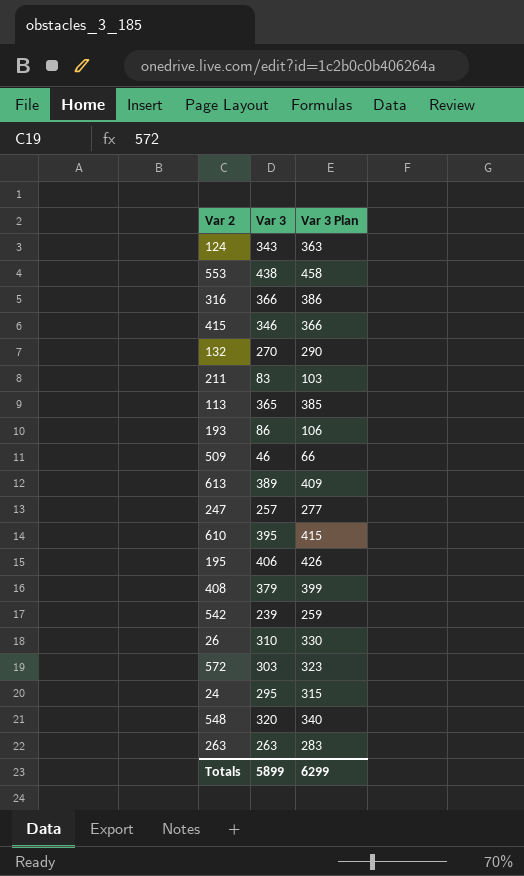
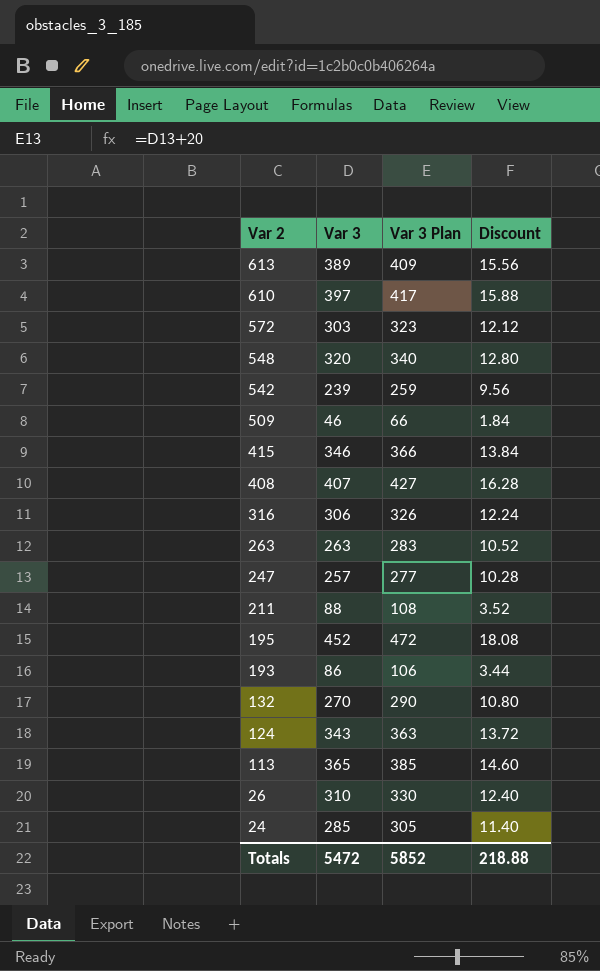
row order: none -> Var 2 descending
column Discount | formula: none -> [Var 3] * 0.04
row 553: 438 | 458 -> none
610 | Var 3: 395 -> 397
610 | Var 3 Plan: 415 -> 417
408 | Var 3: 379 -> 407
408 | Var 3 Plan: 399 -> 427
316 | Var 3: 366 -> 306
316 | Var 3 Plan: 386 -> 326
211 | Var 3: 83 -> 88
211 | Var 3 Plan: 103 -> 108
195 | Var 3: 406 -> 452
195 | Var 3 Plan: 426 -> 472
24 | Var 3: 295 -> 285
24 | Var 3 Plan: 315 -> 305
Totals | Var 3: 5899 -> 5472
Totals | Var 3 Plan: 6299 -> 5852

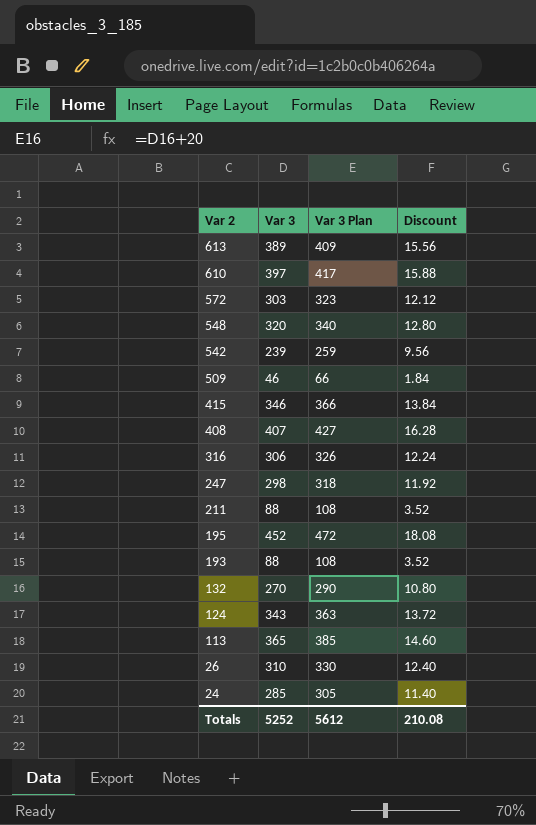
row 263: 263 | 283 | 10.52 -> none
247 | Var 3: 257 -> 298
247 | Var 3 Plan: 277 -> 318
247 | Discount: 10.28 -> 11.92
193 | Var 3: 86 -> 88
193 | Var 3 Plan: 106 -> 108
193 | Discount: 3.44 -> 3.52
Totals | Var 3: 5472 -> 5252
Totals | Var 3 Plan: 5852 -> 5612
Totals | Discount: 218.88 -> 210.08

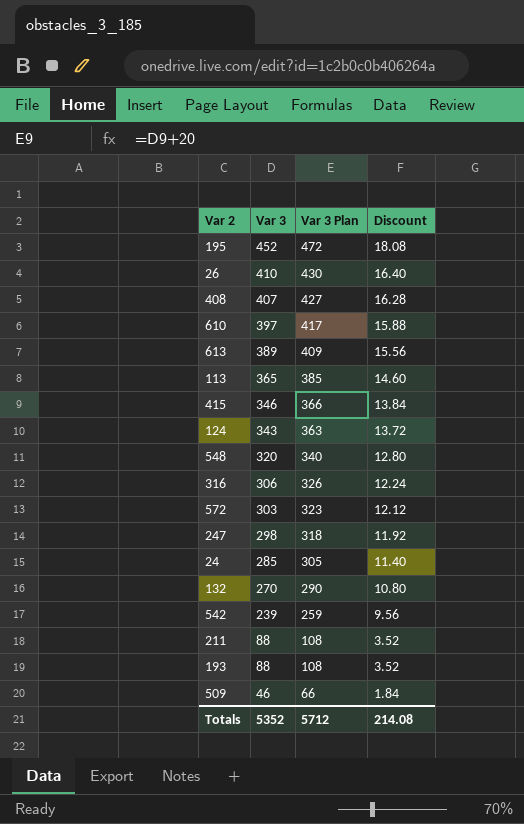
row order: Var 2 descending -> Var 3 descending
26 | Var 3: 310 -> 410
26 | Var 3 Plan: 330 -> 430
26 | Discount: 12.40 -> 16.40
Totals | Var 3: 5252 -> 5352
Totals | Var 3 Plan: 5612 -> 5712
Totals | Discount: 210.08 -> 214.08

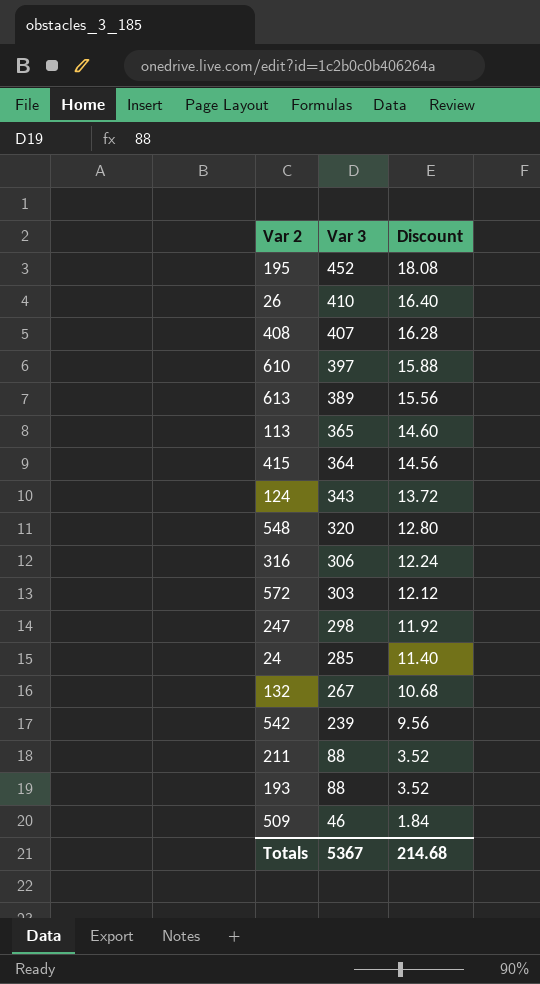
column Var 3 Plan | formula: [Var 3] + 20 -> none
415 | Var 3: 346 -> 364
415 | Discount: 13.84 -> 14.56
132 | Var 3: 270 -> 267
132 | Discount: 10.80 -> 10.68
Totals | Var 3: 5352 -> 5367
Totals | Discount: 214.08 -> 214.68

